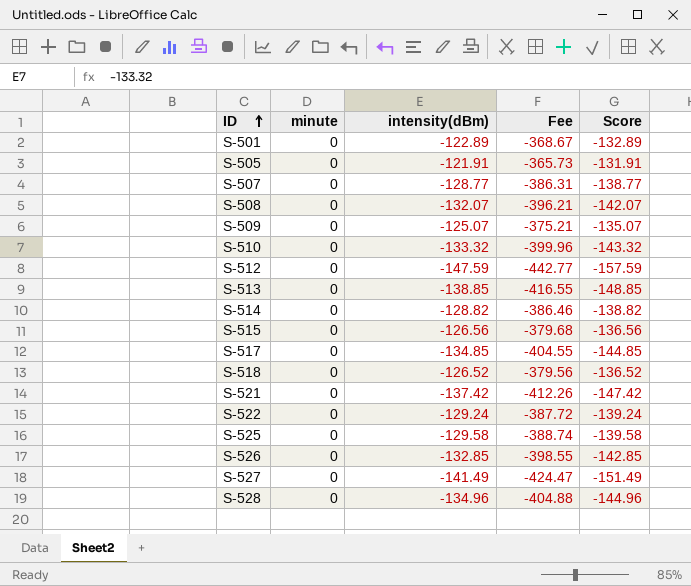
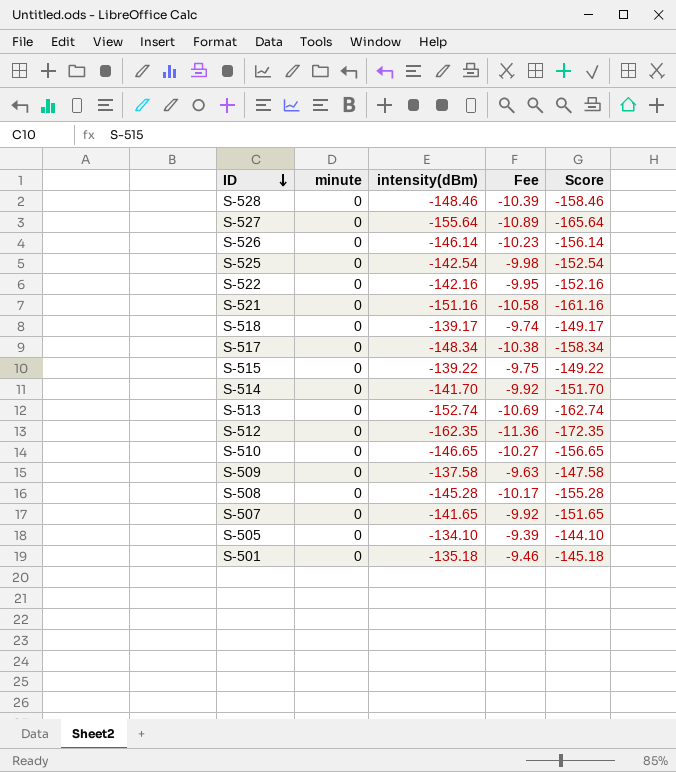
row order: ID ascending -> ID descending
column Fee | formula: [intensity(dBm)] * 3 -> [intensity(dBm)] * 0.07
S-528 | intensity(dBm): -134.96 -> -148.46
S-528 | Score: -144.96 -> -158.46
S-527 | intensity(dBm): -141.49 -> -155.64
S-527 | Score: -151.49 -> -165.64
S-526 | intensity(dBm): -132.85 -> -146.14
S-526 | Score: -142.85 -> -156.14
S-525 | intensity(dBm): -129.58 -> -142.54
S-525 | Score: -139.58 -> -152.54
S-522 | intensity(dBm): -129.24 -> -142.16
S-522 | Score: -139.24 -> -152.16
S-521 | intensity(dBm): -137.42 -> -151.16
S-521 | Score: -147.42 -> -161.16
S-518 | intensity(dBm): -126.52 -> -139.17
S-518 | Score: -136.52 -> -149.17
S-517 | intensity(dBm): -134.85 -> -148.34
S-517 | Score: -144.85 -> -158.34
S-515 | intensity(dBm): -126.56 -> -139.22
S-515 | Score: -136.56 -> -149.22
S-514 | intensity(dBm): -128.82 -> -141.70
S-514 | Score: -138.82 -> -151.70
S-513 | intensity(dBm): -138.85 -> -152.74
S-513 | Score: -148.85 -> -162.74
S-512 | intensity(dBm): -147.59 -> -162.35
S-512 | Score: -157.59 -> -172.35
S-510 | intensity(dBm): -133.32 -> -146.65
S-510 | Score: -143.32 -> -156.65
S-509 | intensity(dBm): -125.07 -> -137.58
S-509 | Score: -135.07 -> -147.58
S-508 | intensity(dBm): -132.07 -> -145.28
S-508 | Score: -142.07 -> -155.28
S-507 | intensity(dBm): -128.77 -> -141.65
S-507 | Score: -138.77 -> -151.65
S-505 | intensity(dBm): -121.91 -> -134.10
S-505 | Score: -131.91 -> -144.10
S-501 | intensity(dBm): -122.89 -> -135.18
S-501 | Score: -132.89 -> -145.18

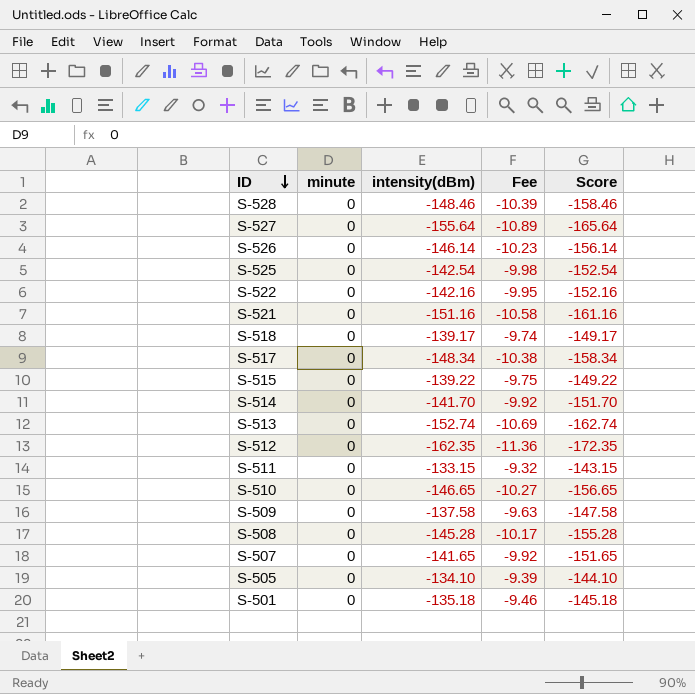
row S-511: none -> 0 | -133.15 | -9.32 | -143.15

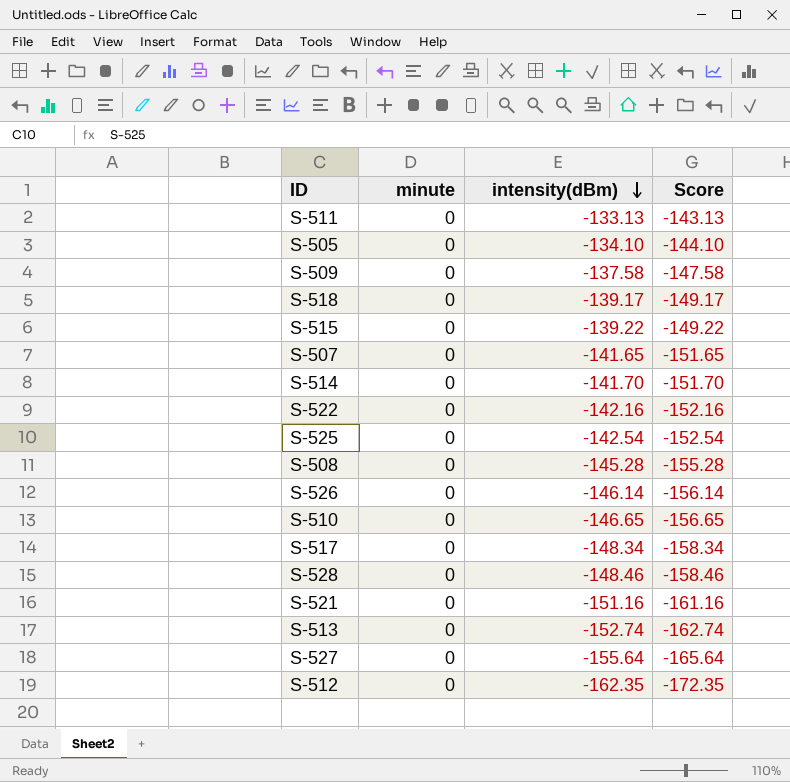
row order: ID descending -> intensity(dBm) descending
column Fee | formula: [intensity(dBm)] * 0.07 -> none
row S-501: 0 | -135.18 | -9.46 | -145.18 -> none
S-511 | intensity(dBm): -133.15 -> -133.13
S-511 | Score: -143.15 -> -143.13

